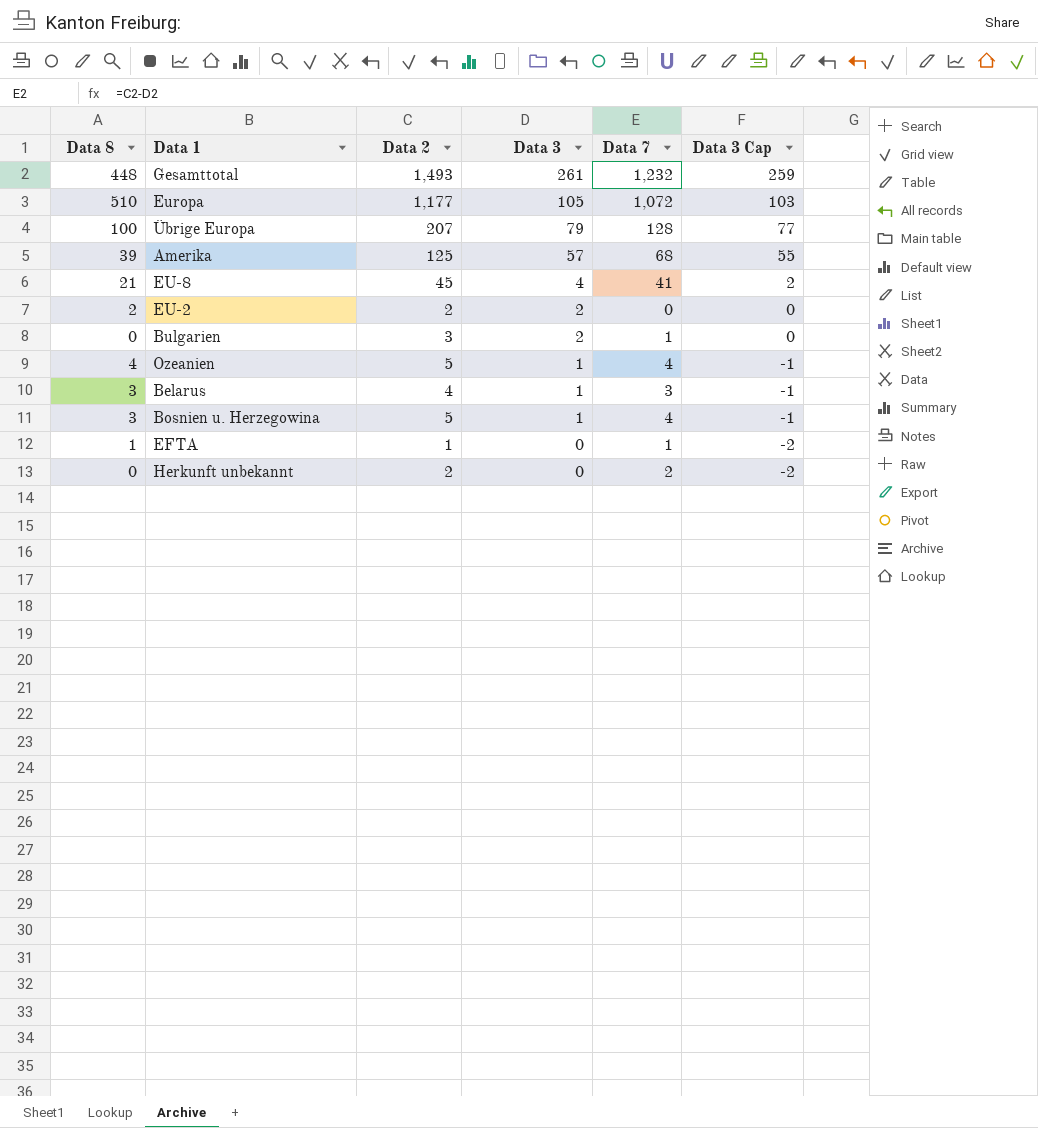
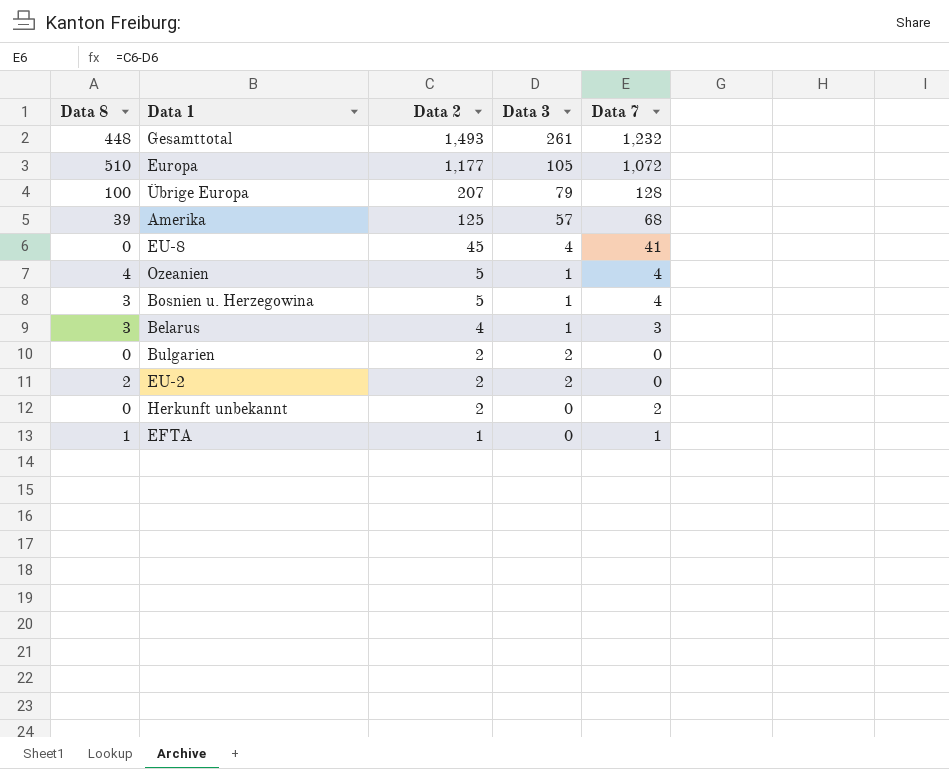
row order: Data 3 descending -> Data 2 descending
column Data 3 Cap | formula: [Data 3] - 2 -> none
EU-8 | Data 8: 21 -> 0
Bulgarien | Data 2: 3 -> 2
Bulgarien | Data 7: 1 -> 0

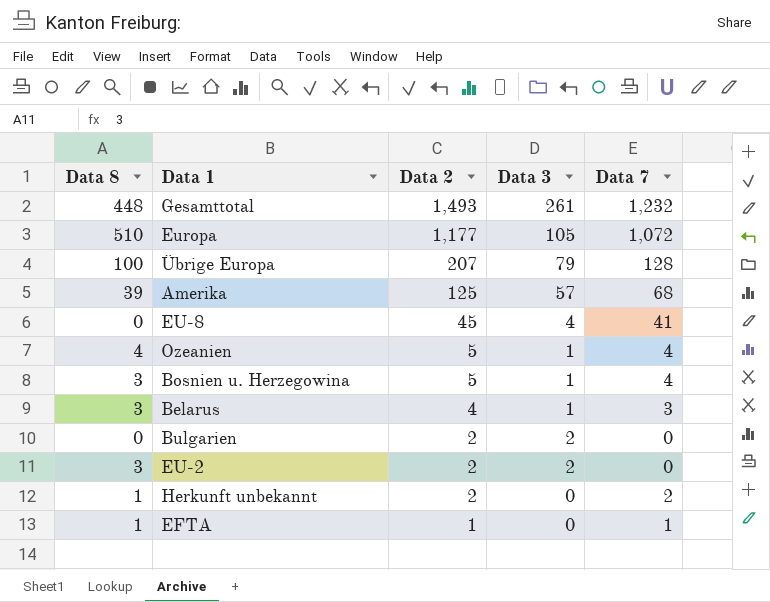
EU-2 | Data 8: 2 -> 3
Herkunft unbekannt | Data 8: 0 -> 1

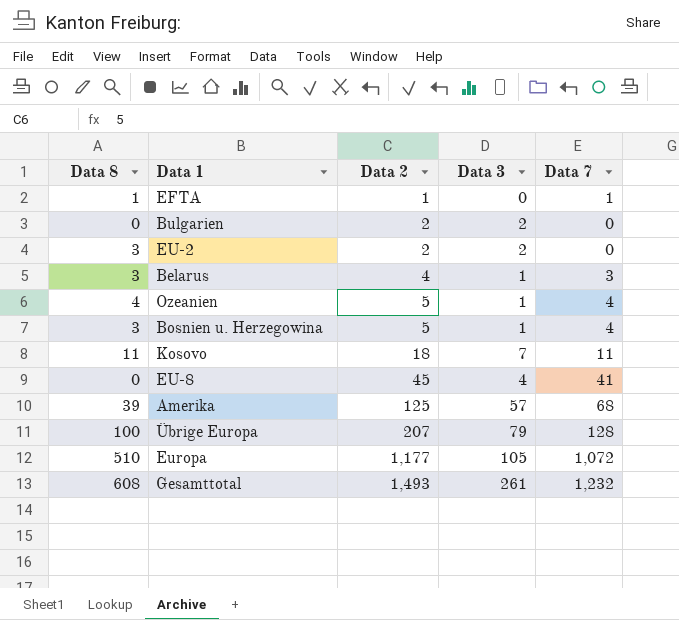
row order: Data 2 descending -> Data 2 ascending
row Herkunft unbekannt: 1 | 2 | 0 | 2 -> none
row Kosovo: none -> 11 | 18 | 7 | 11
Gesamttotal | Data 8: 448 -> 608

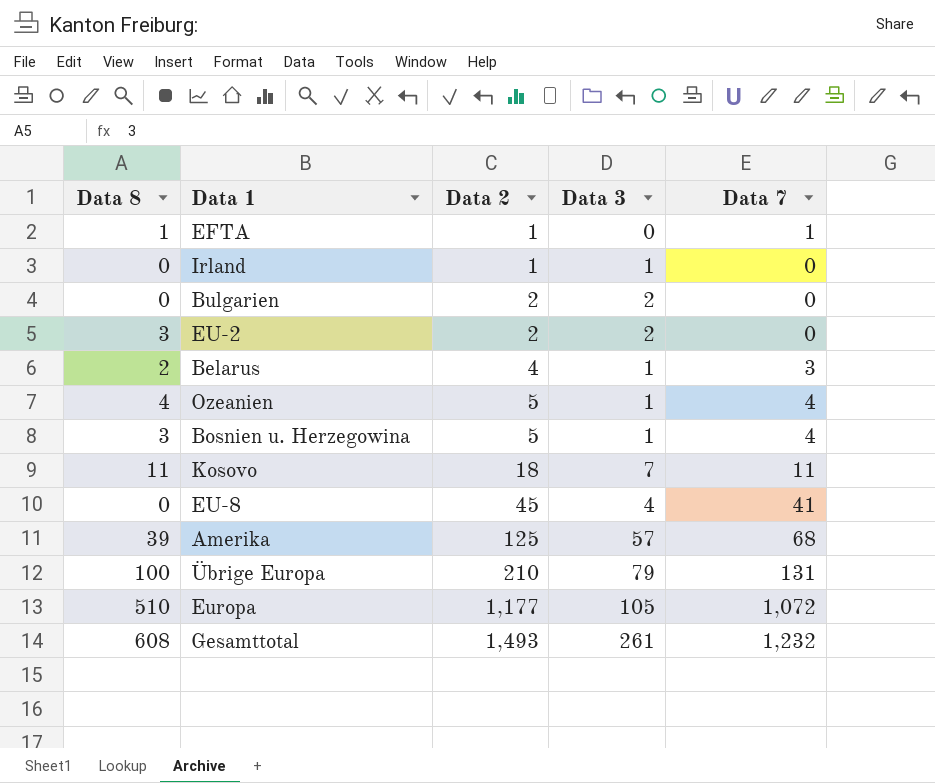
row Irland: none -> 0 | 1 | 1 | 0
Belarus | Data 8: 3 -> 2
Übrige Europa | Data 2: 207 -> 210
Übrige Europa | Data 7: 128 -> 131

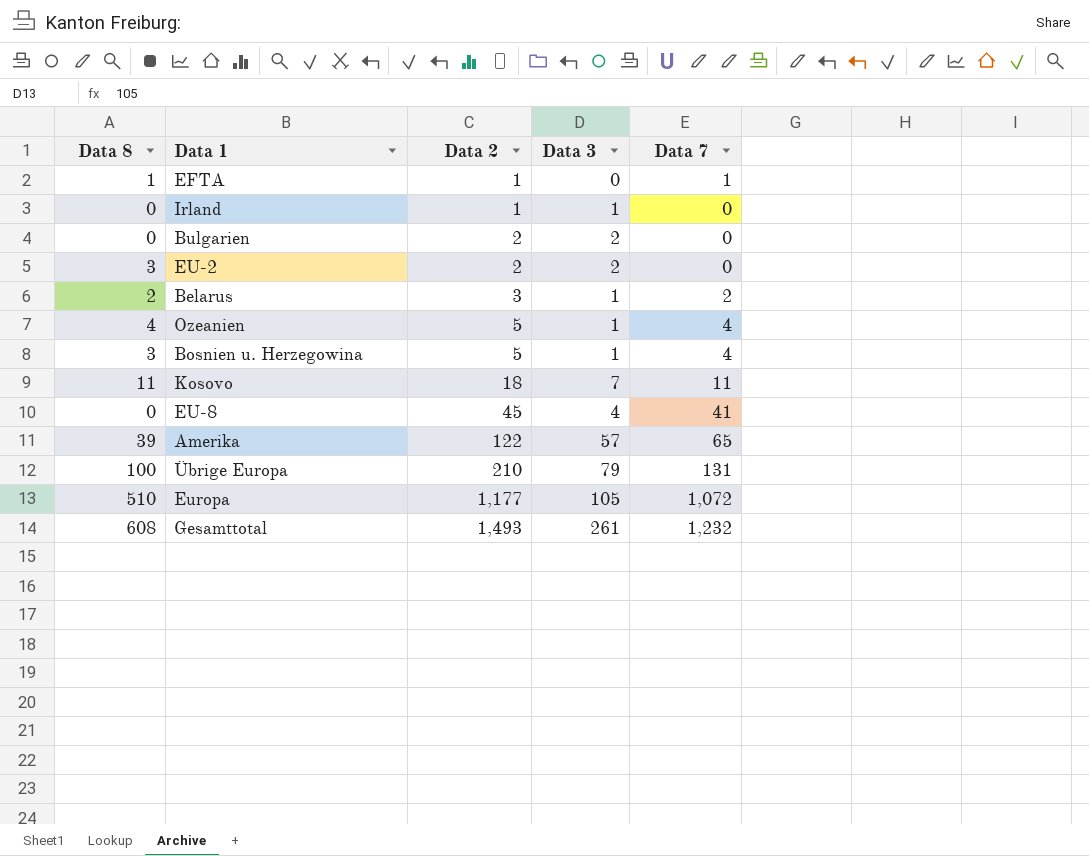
Belarus | Data 2: 4 -> 3
Belarus | Data 7: 3 -> 2
Amerika | Data 2: 125 -> 122
Amerika | Data 7: 68 -> 65

